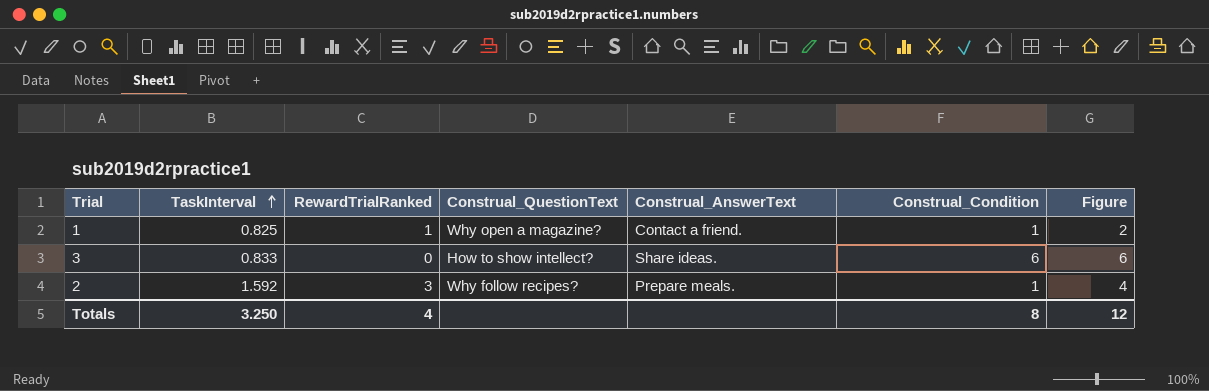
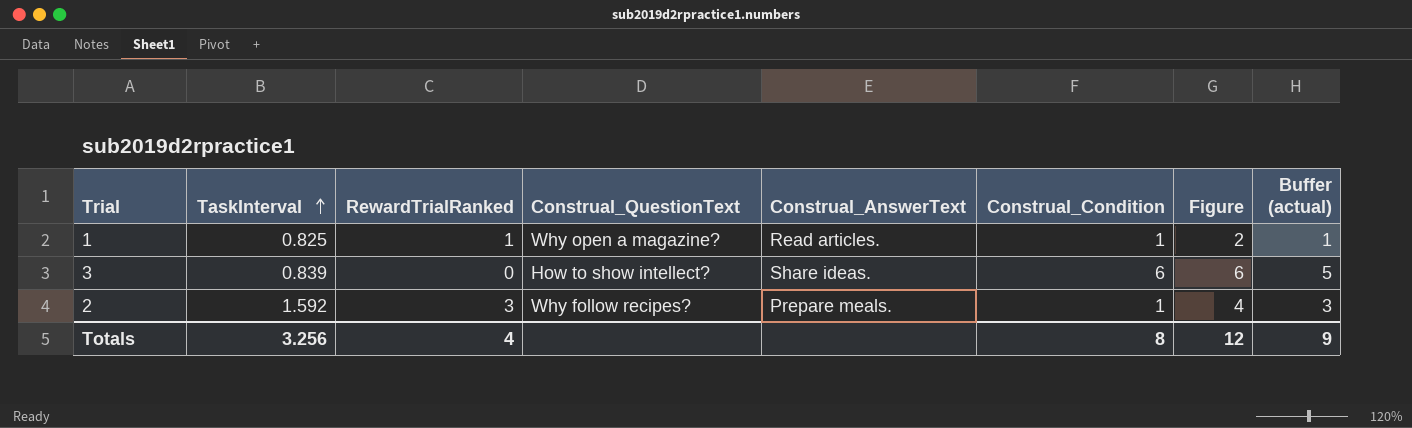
column Buffer (actual) | formula: none -> [Figure] - 1
1 | Construal_AnswerText: Contact a friend. -> Read articles.
3 | TaskInterval: 0.833 -> 0.839
Totals | TaskInterval: 3.250 -> 3.256

